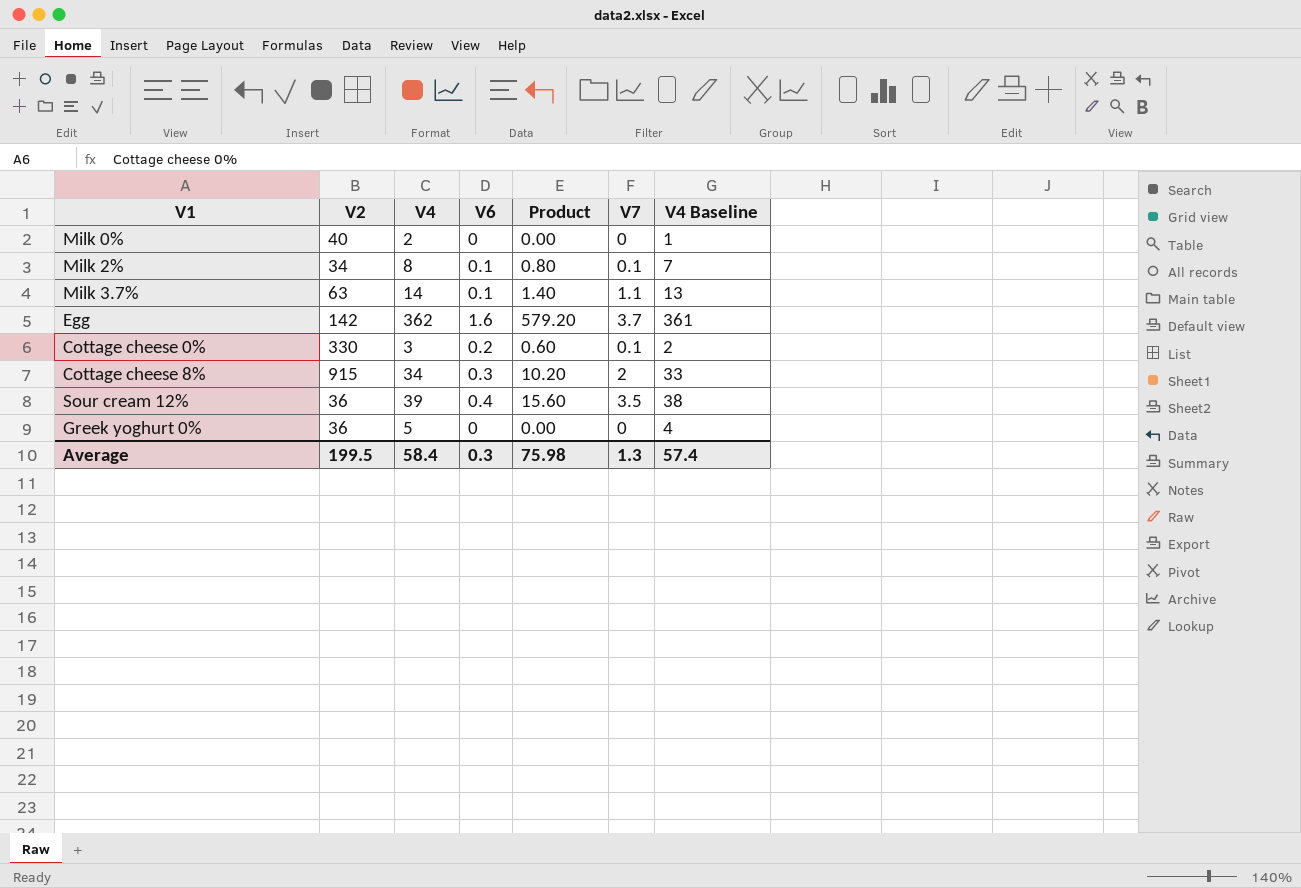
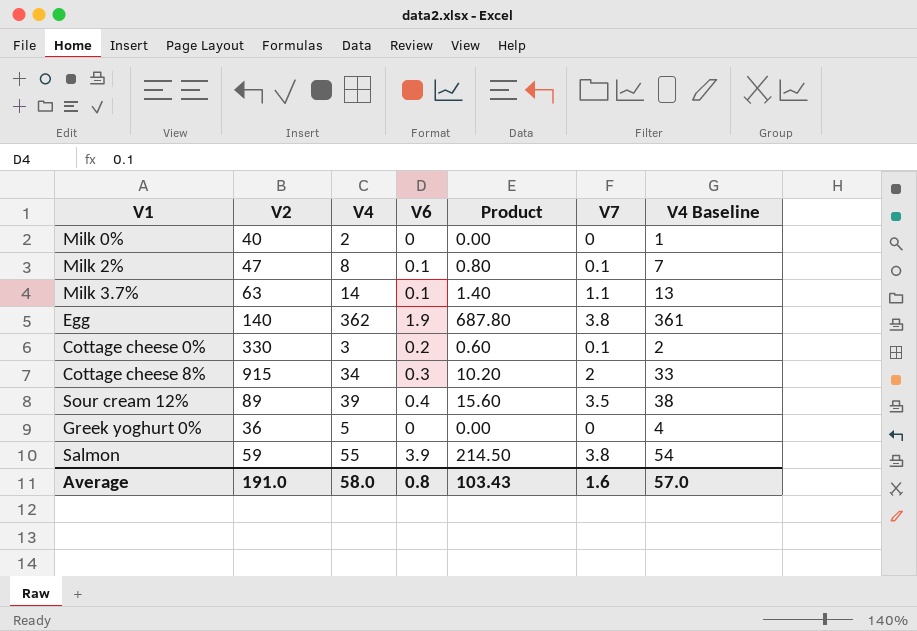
Milk 2% | V2: 34 -> 47
Egg | V2: 142 -> 140
Egg | V6: 1.6 -> 1.9
Egg | Product: 579.20 -> 687.80
Egg | V7: 3.7 -> 3.8
Sour cream 12% | V2: 36 -> 89
row Salmon: none -> 59 | 55 | 3.9 | 214.50 | 3.8 | 54
Average | V2: 199.5 -> 191.0
Average | V4: 58.4 -> 58.0
Average | V6: 0.3 -> 0.8
Average | Product: 75.98 -> 103.43
Average | V7: 1.3 -> 1.6
Average | V4 Baseline: 57.4 -> 57.0

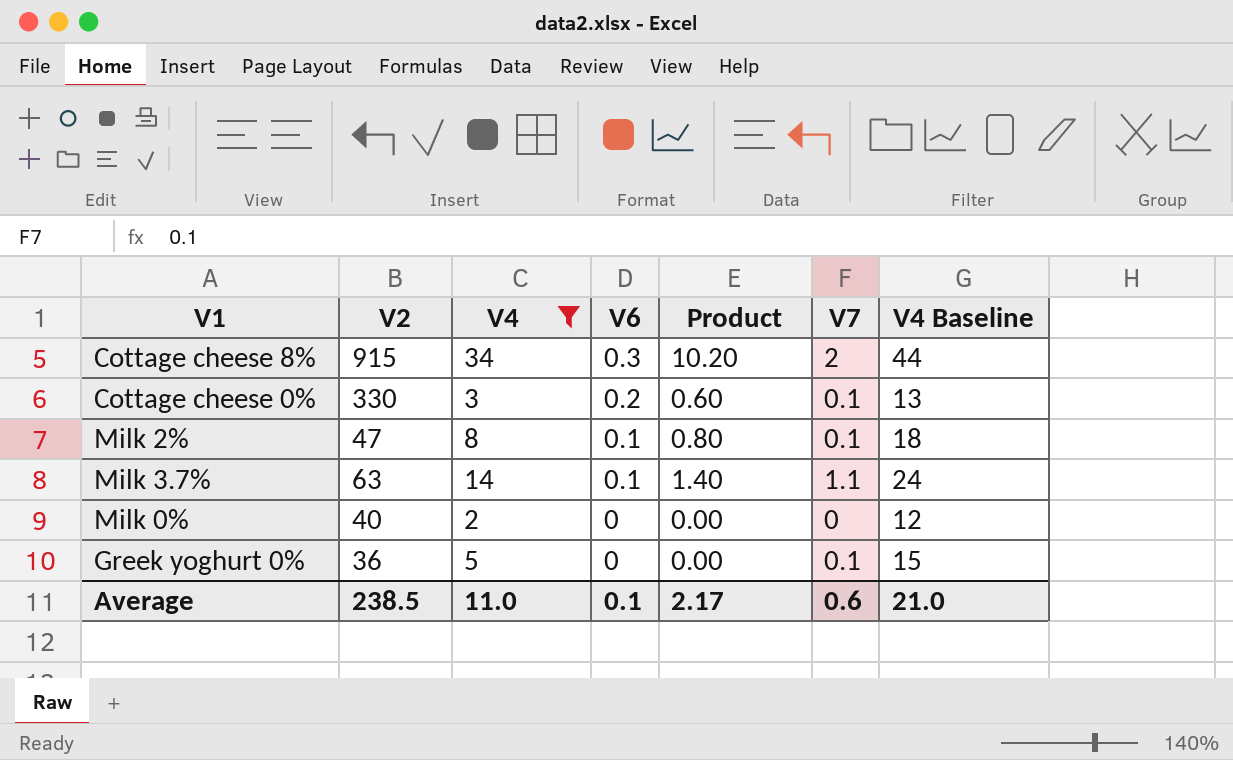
filter: none -> V4 <= 34
row order: none -> V6 descending
column V4 Baseline | formula: [V4] - 1 -> [V4] + 10
Greek yoghurt 0% | V7: 0 -> 0.1
Average | V2: 191.0 -> 238.5
Average | V4: 58.0 -> 11.0
Average | V6: 0.8 -> 0.1
Average | Product: 103.43 -> 2.17
Average | V7: 1.6 -> 0.6
Average | V4 Baseline: 57.0 -> 21.0

